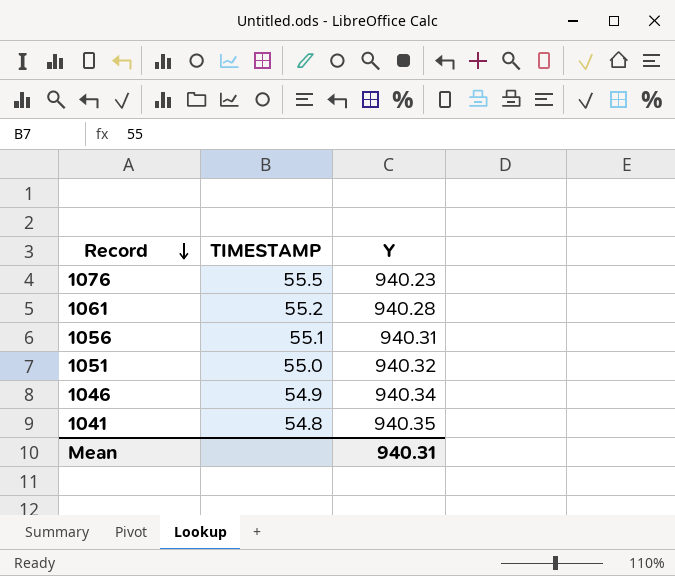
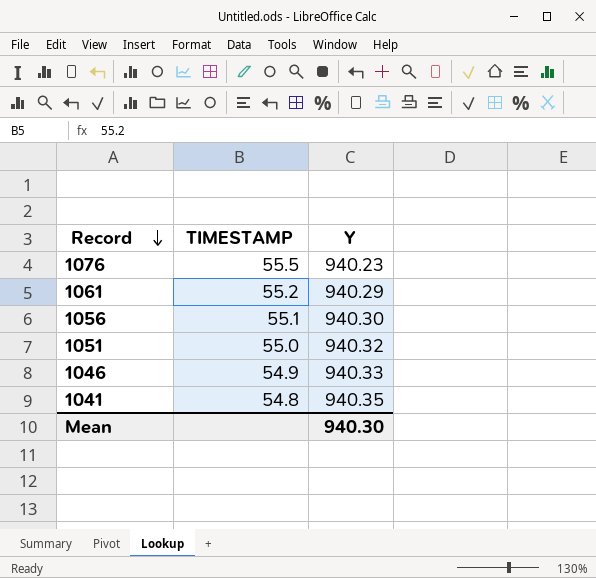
1061 | Y: 940.28 -> 940.29
1056 | Y: 940.31 -> 940.30
1046 | Y: 940.34 -> 940.33
Mean | Y: 940.31 -> 940.30

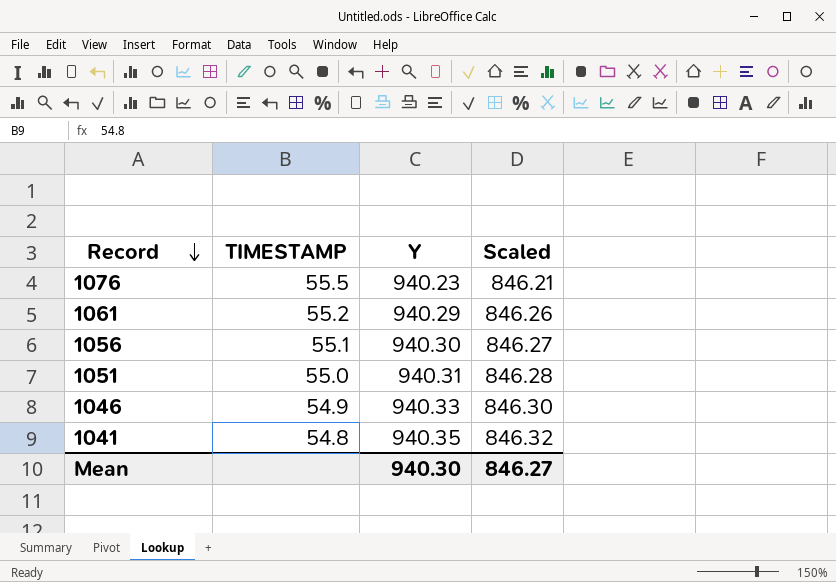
column Scaled | formula: none -> [Y] * 0.9
1051 | Y: 940.32 -> 940.31

